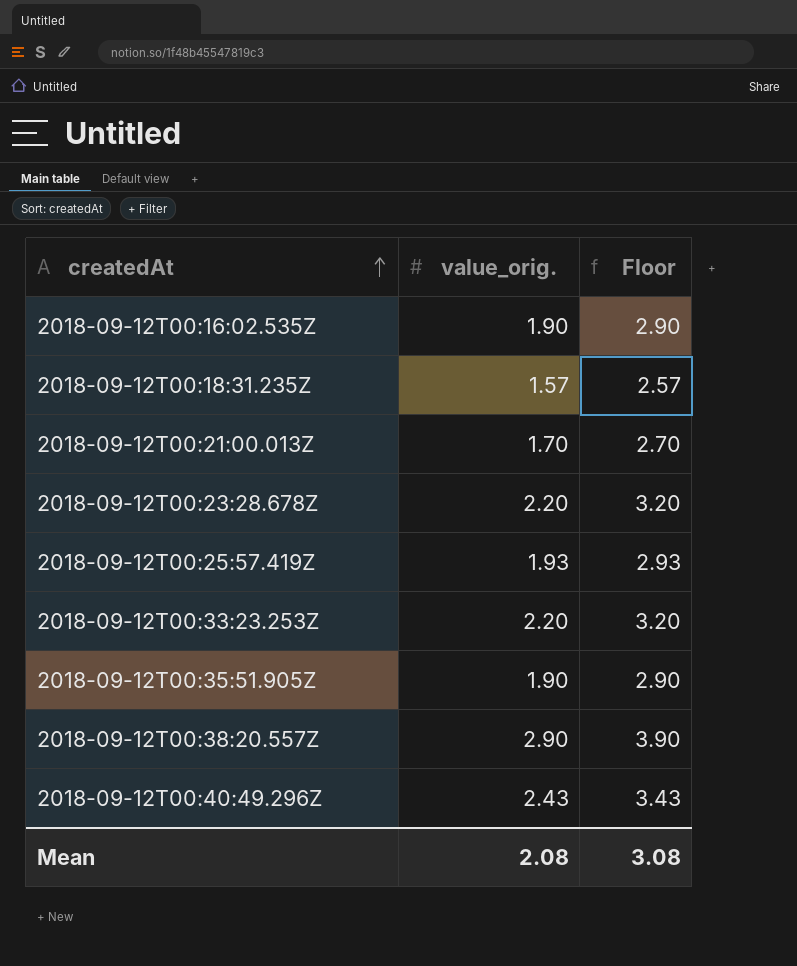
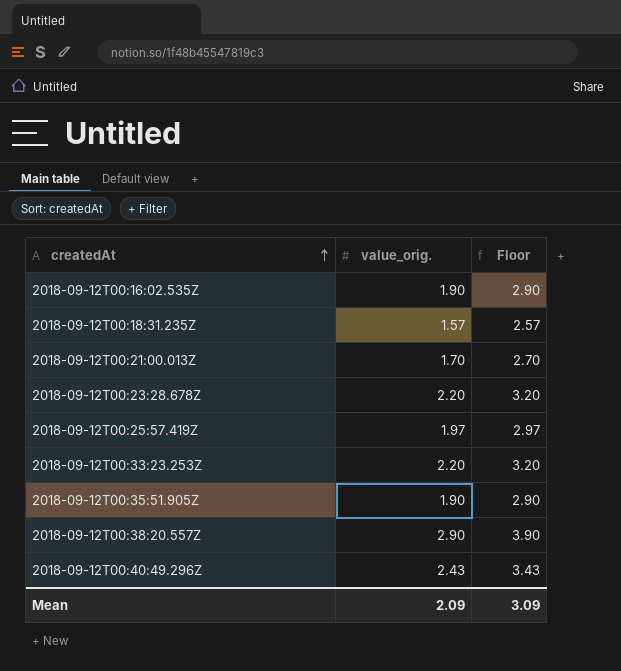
2018-09-12T00:25:57.419Z | value_orig.: 1.93 -> 1.97
2018-09-12T00:25:57.419Z | Floor: 2.93 -> 2.97
Mean | value_orig.: 2.08 -> 2.09
Mean | Floor: 3.08 -> 3.09

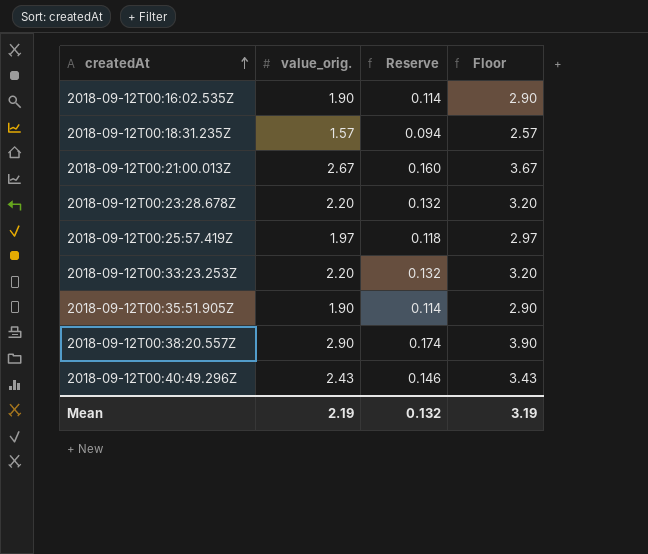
column Reserve | formula: none -> [value_orig.] * 0.06
2018-09-12T00:21:00.013Z | value_orig.: 1.70 -> 2.67
2018-09-12T00:21:00.013Z | Floor: 2.70 -> 3.67
Mean | value_orig.: 2.09 -> 2.19
Mean | Floor: 3.09 -> 3.19

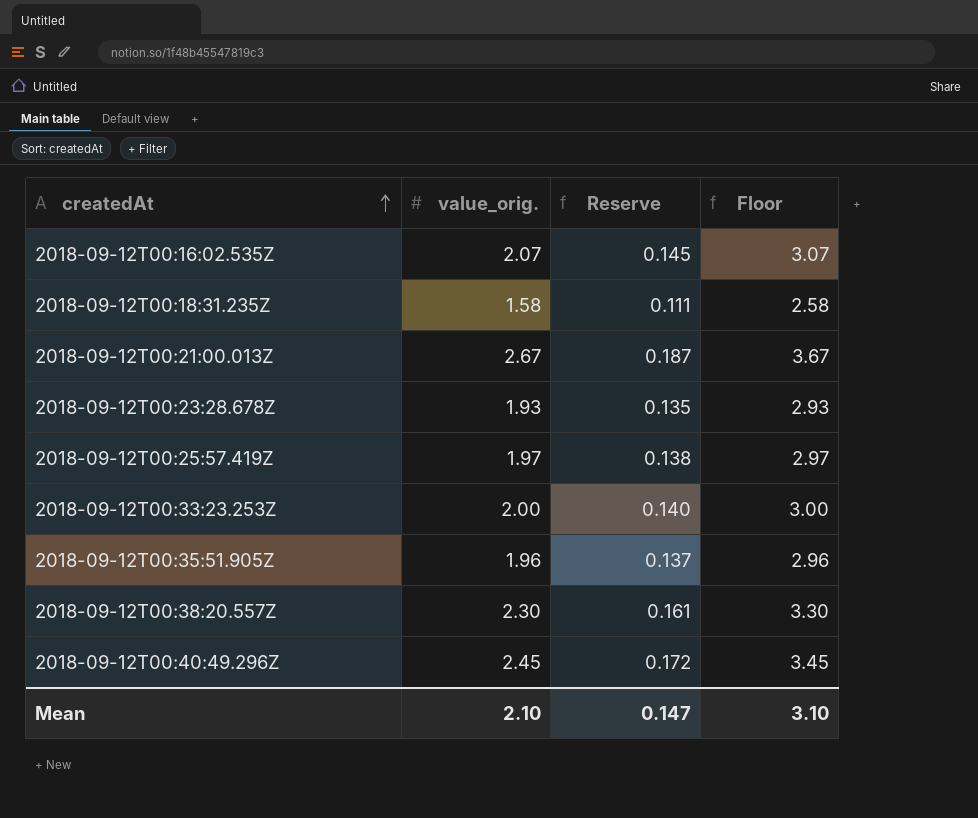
column Reserve | formula: [value_orig.] * 0.06 -> [value_orig.] * 0.07
2018-09-12T00:16:02.535Z | value_orig.: 1.90 -> 2.07
2018-09-12T00:16:02.535Z | Floor: 2.90 -> 3.07
2018-09-12T00:18:31.235Z | value_orig.: 1.57 -> 1.58
2018-09-12T00:18:31.235Z | Floor: 2.57 -> 2.58
2018-09-12T00:23:28.678Z | value_orig.: 2.20 -> 1.93
2018-09-12T00:23:28.678Z | Floor: 3.20 -> 2.93
2018-09-12T00:33:23.253Z | value_orig.: 2.20 -> 2.00
2018-09-12T00:33:23.253Z | Floor: 3.20 -> 3.00
2018-09-12T00:35:51.905Z | value_orig.: 1.90 -> 1.96
2018-09-12T00:35:51.905Z | Floor: 2.90 -> 2.96
2018-09-12T00:38:20.557Z | value_orig.: 2.90 -> 2.30
2018-09-12T00:38:20.557Z | Floor: 3.90 -> 3.30
2018-09-12T00:40:49.296Z | value_orig.: 2.43 -> 2.45
2018-09-12T00:40:49.296Z | Floor: 3.43 -> 3.45
Mean | value_orig.: 2.19 -> 2.10
Mean | Reserve: 0.132 -> 0.147
Mean | Floor: 3.19 -> 3.10

